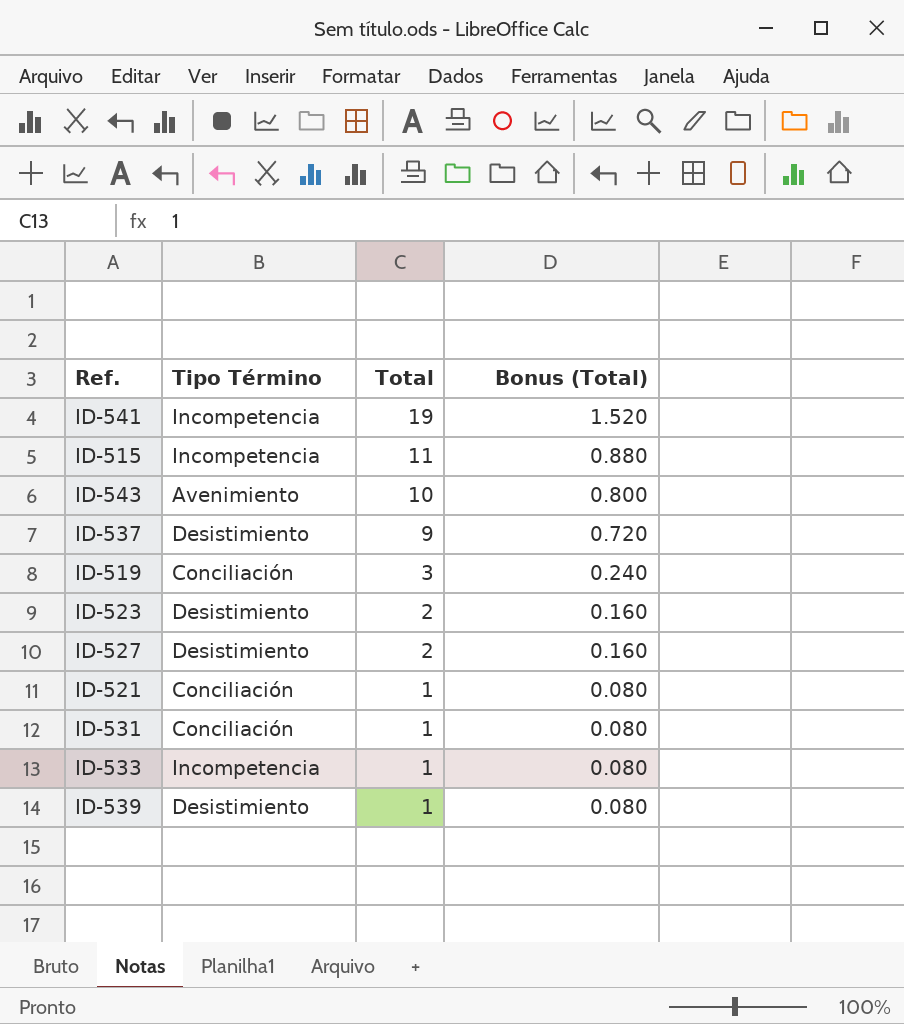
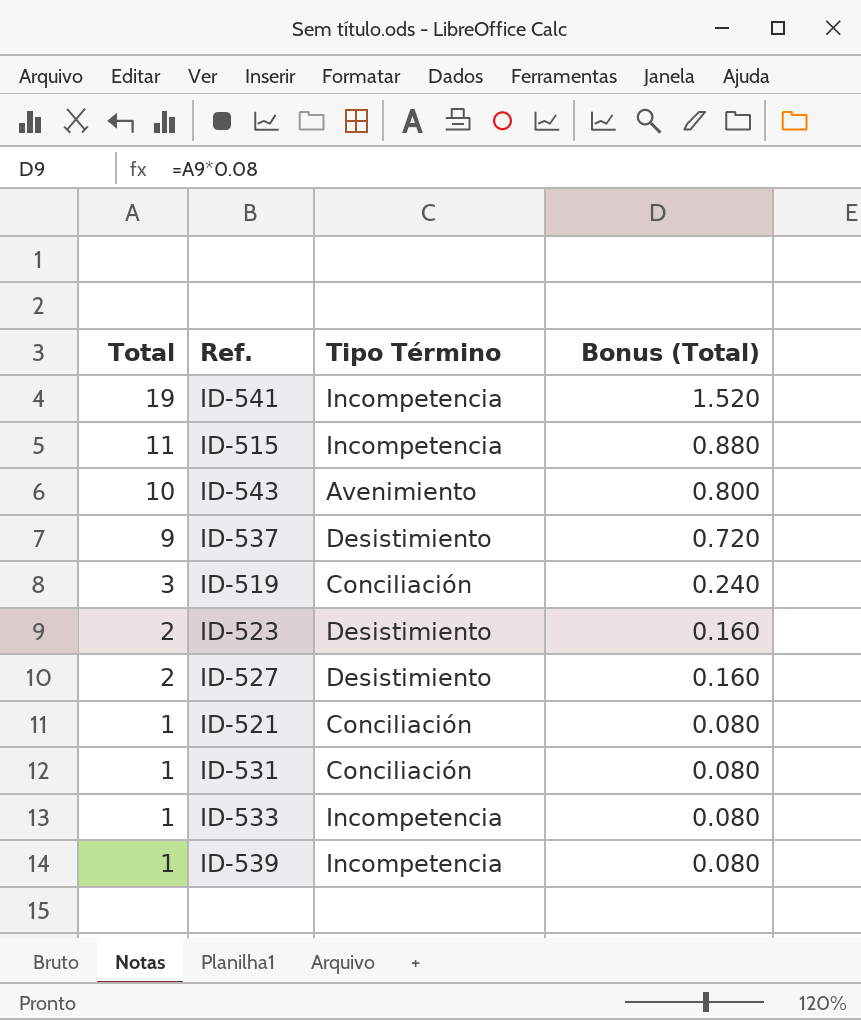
column Total | position: 3 -> 1
ID-539 | Tipo Término: Desistimiento -> Incompetencia

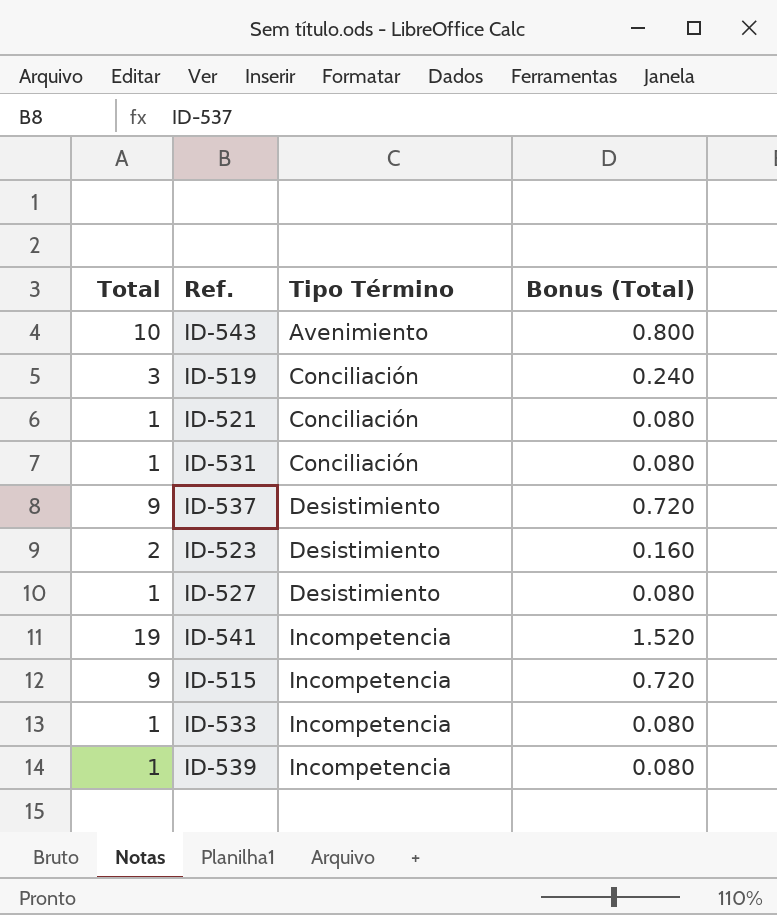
row order: Total descending -> Tipo Término ascending
ID-527 | Total: 2 -> 1
ID-527 | Bonus (Total): 0.160 -> 0.080
ID-515 | Total: 11 -> 9
ID-515 | Bonus (Total): 0.880 -> 0.720

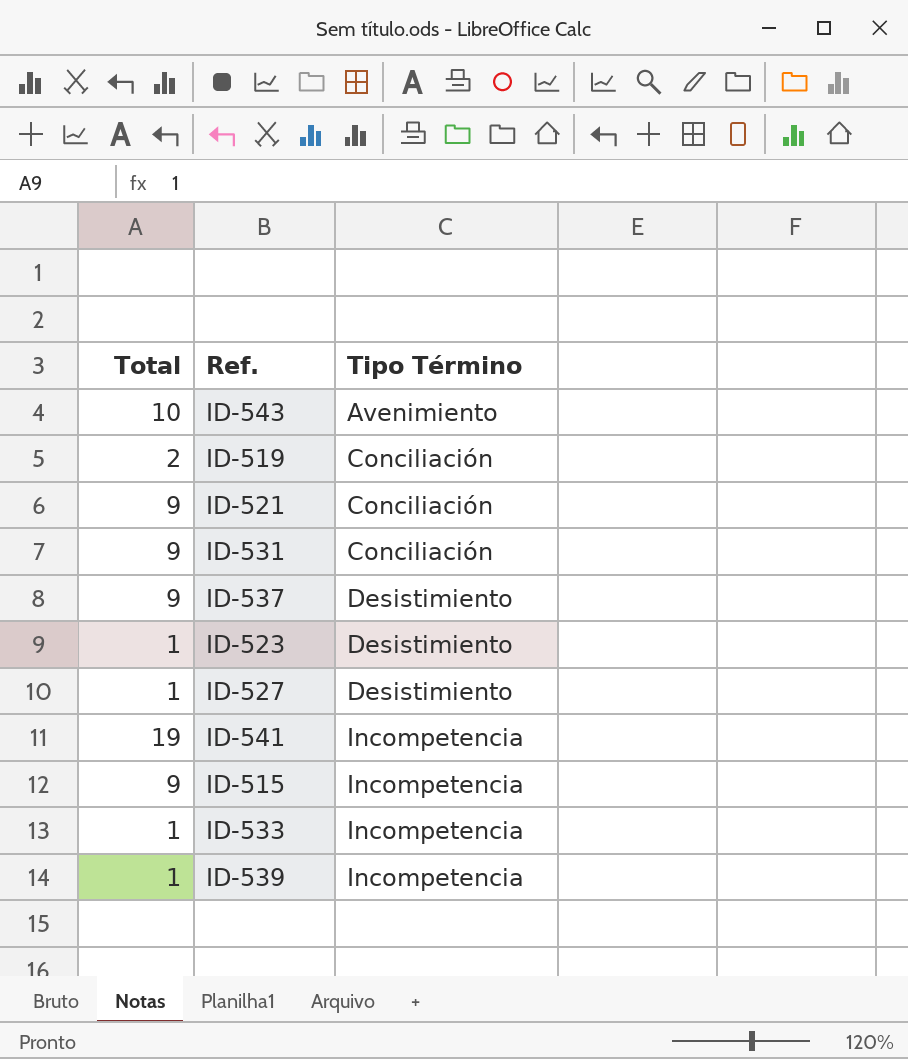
column Bonus (Total) | formula: [Total] * 0.08 -> none
ID-519 | Total: 3 -> 2
ID-521 | Total: 1 -> 9
ID-531 | Total: 1 -> 9
ID-523 | Total: 2 -> 1

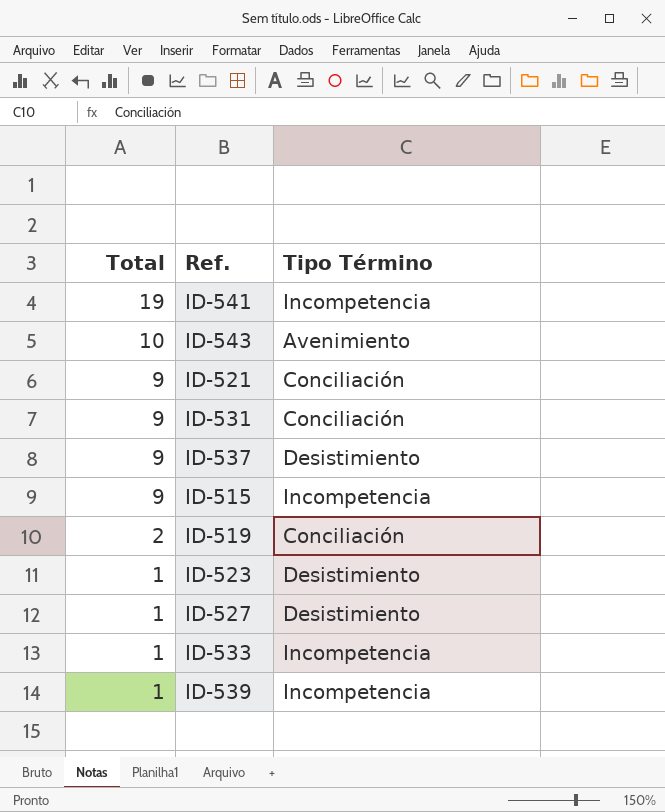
row order: Tipo Término ascending -> Total descending

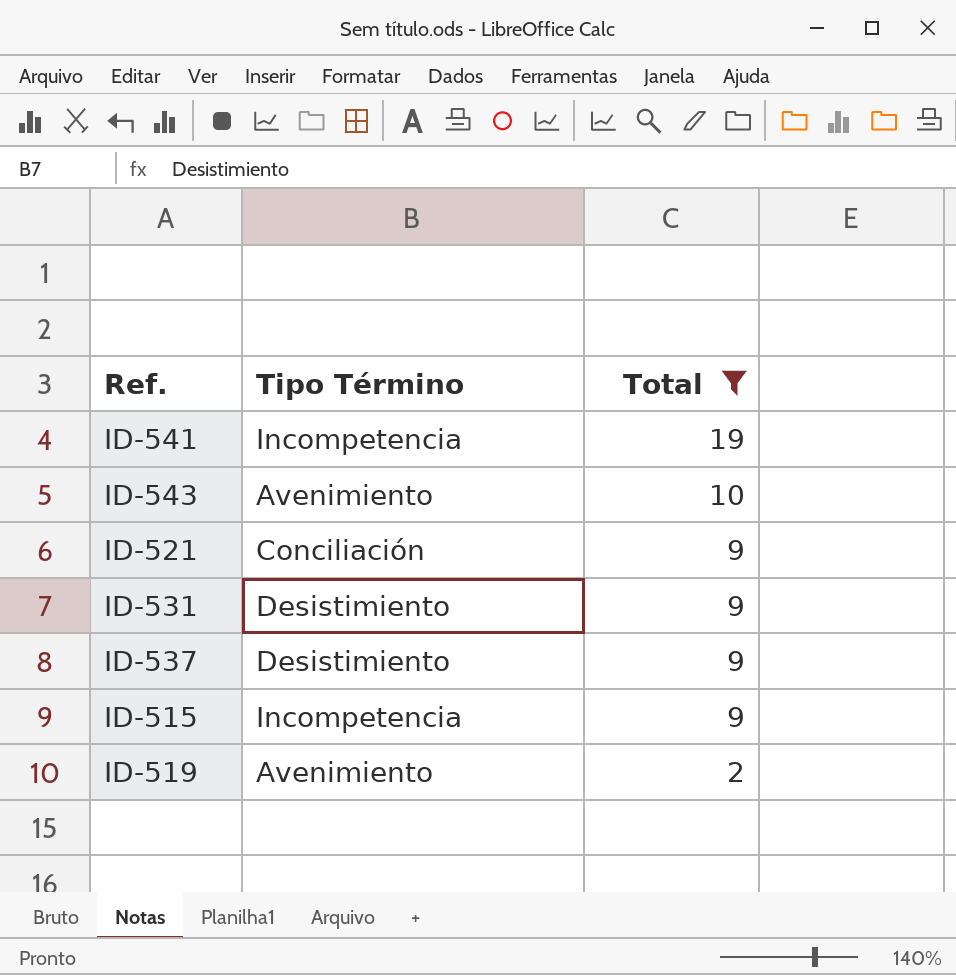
filter: none -> Total != 1
column Total | position: 1 -> 3
ID-531 | Tipo Término: Conciliación -> Desistimiento
ID-519 | Tipo Término: Conciliación -> Avenimiento

